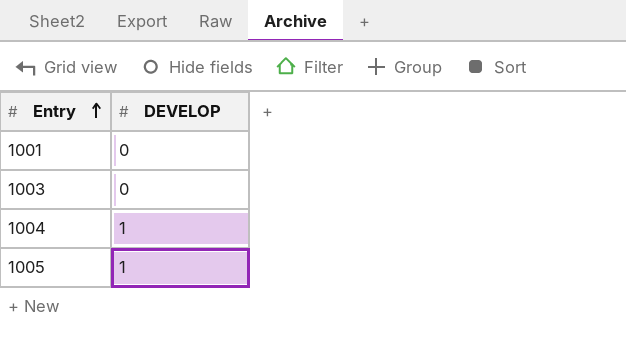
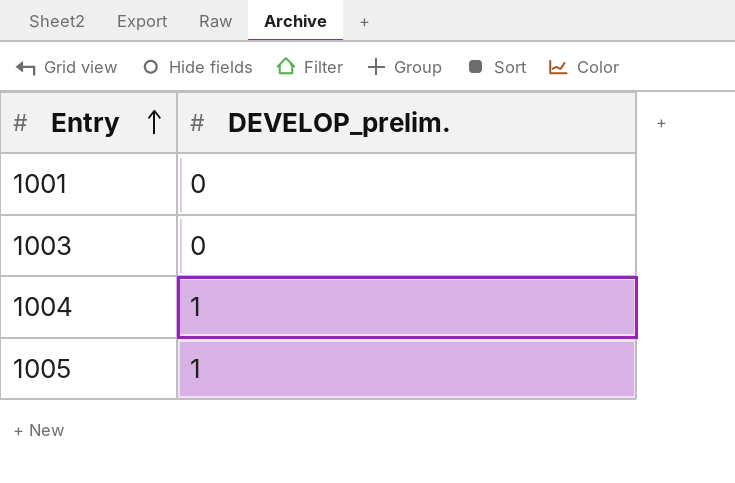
column name: DEVELOP -> DEVELOP_prelim.

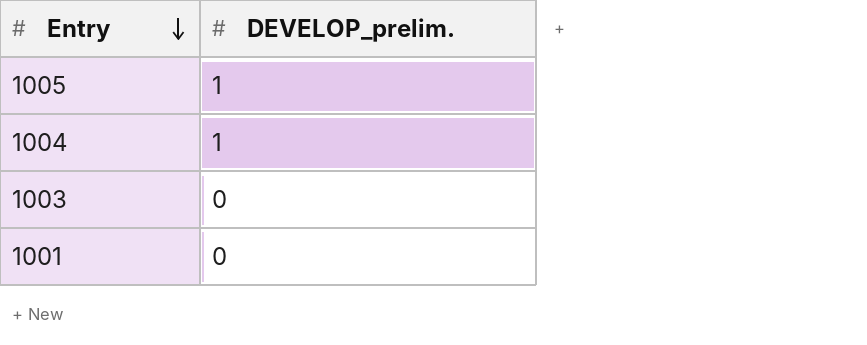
row order: Entry ascending -> Entry descending

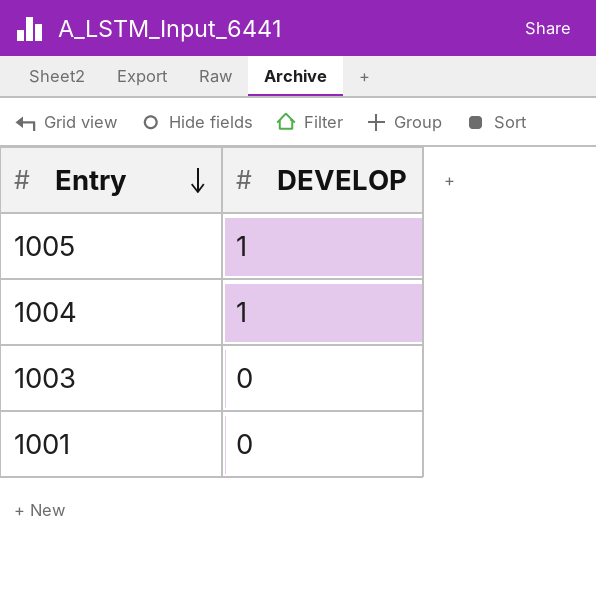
column name: DEVELOP_prelim. -> DEVELOP

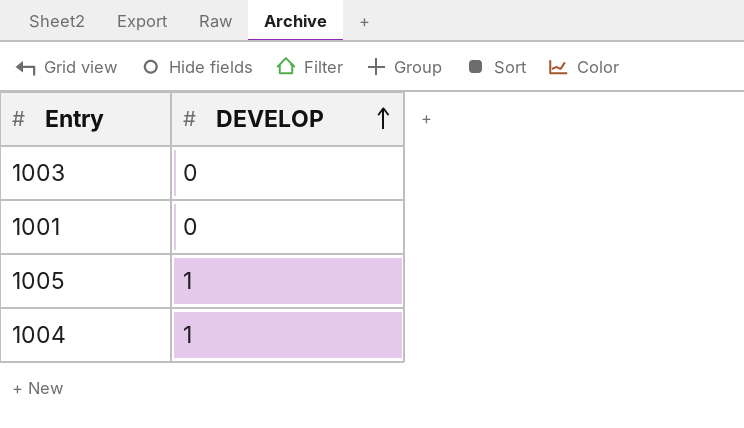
row order: Entry descending -> DEVELOP ascending

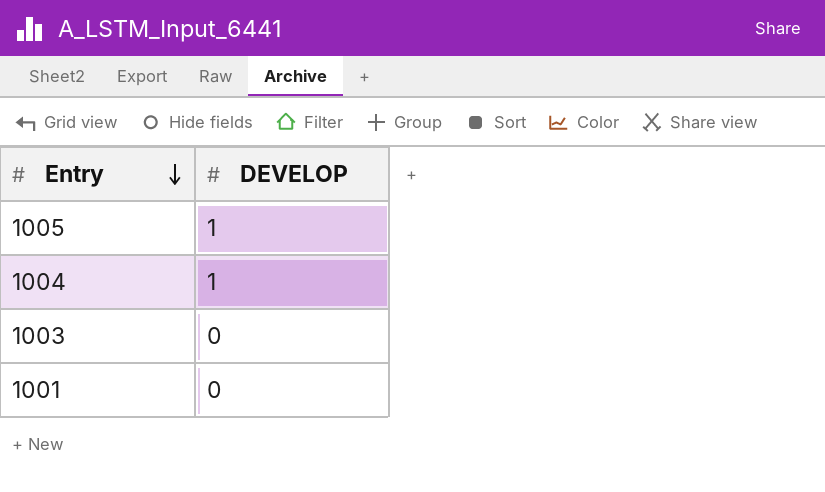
row order: DEVELOP ascending -> Entry descending

